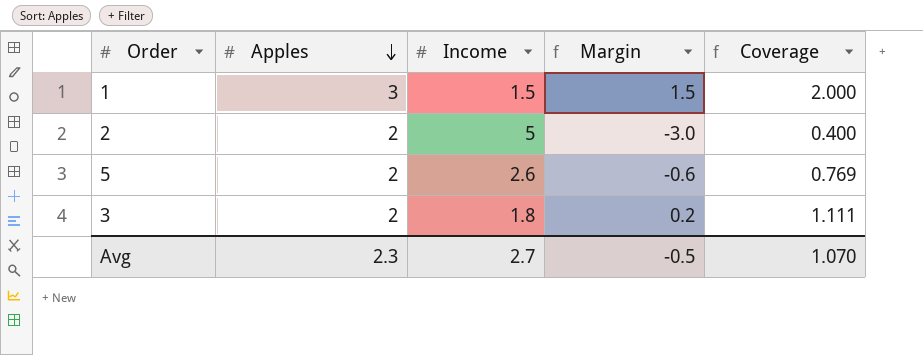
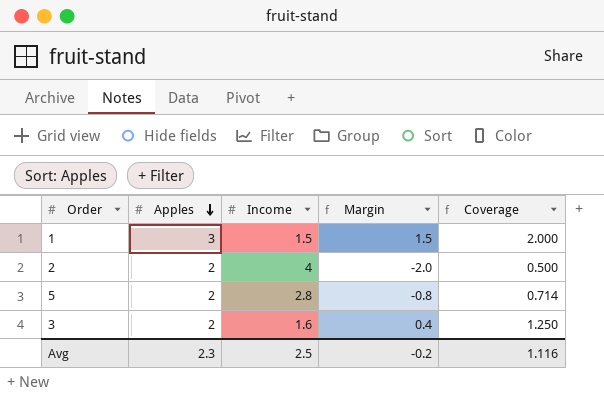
2 | Income: 5 -> 4
2 | Margin: -3.0 -> -2.0
2 | Coverage: 0.400 -> 0.500
5 | Income: 2.6 -> 2.8
5 | Margin: -0.6 -> -0.8
5 | Coverage: 0.769 -> 0.714
3 | Income: 1.8 -> 1.6
3 | Margin: 0.2 -> 0.4
3 | Coverage: 1.111 -> 1.250
Avg | Income: 2.7 -> 2.5
Avg | Margin: -0.5 -> -0.2
Avg | Coverage: 1.070 -> 1.116

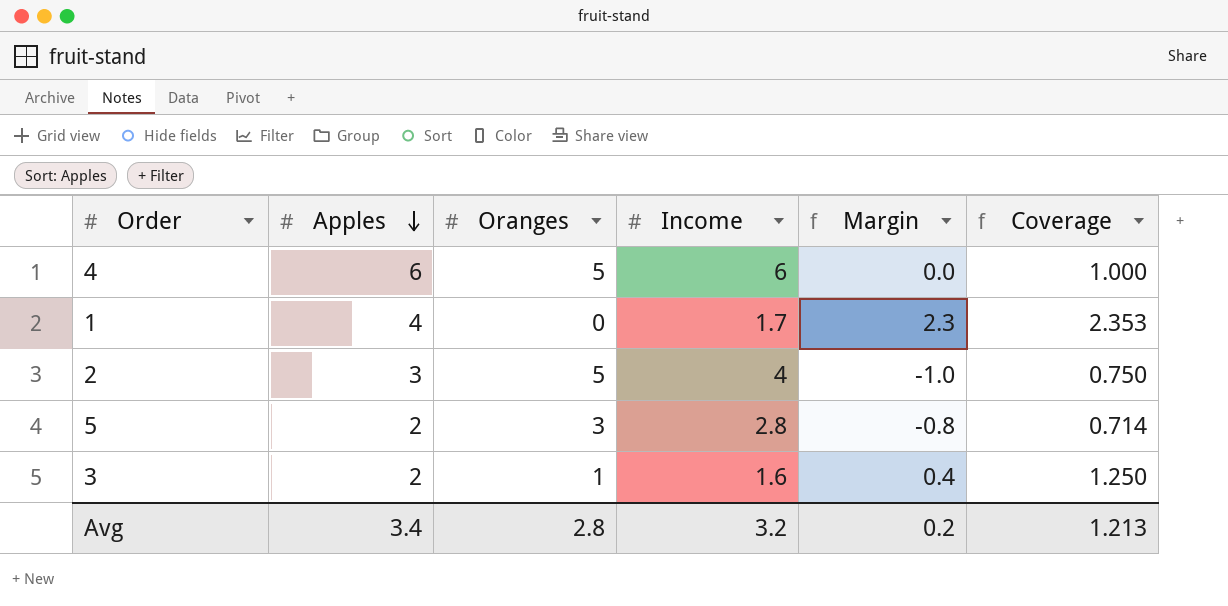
column Oranges | position: none -> 3
row 4: none -> 6 | 5 | 6 | 0.0 | 1.000
1 | Apples: 3 -> 4
1 | Income: 1.5 -> 1.7
1 | Margin: 1.5 -> 2.3
1 | Coverage: 2.000 -> 2.353
2 | Apples: 2 -> 3
2 | Margin: -2.0 -> -1.0
2 | Coverage: 0.500 -> 0.750
Avg | Apples: 2.3 -> 3.4
Avg | Income: 2.5 -> 3.2
Avg | Margin: -0.2 -> 0.2
Avg | Coverage: 1.116 -> 1.213

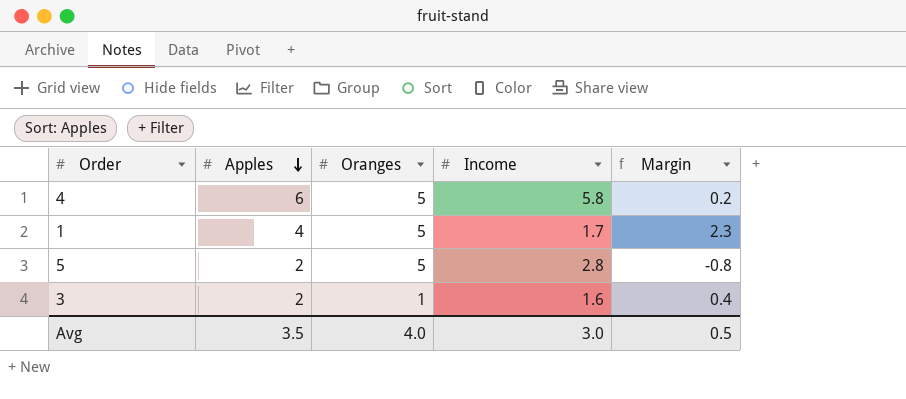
column Coverage | formula: [Apples] / [Income] -> none
row 2: 3 | 5 | 4 | -1.0 | 0.750 -> none
4 | Income: 6 -> 5.8
4 | Margin: 0.0 -> 0.2
1 | Oranges: 0 -> 5
5 | Oranges: 3 -> 5
Avg | Apples: 3.4 -> 3.5
Avg | Oranges: 2.8 -> 4.0
Avg | Income: 3.2 -> 3.0
Avg | Margin: 0.2 -> 0.5

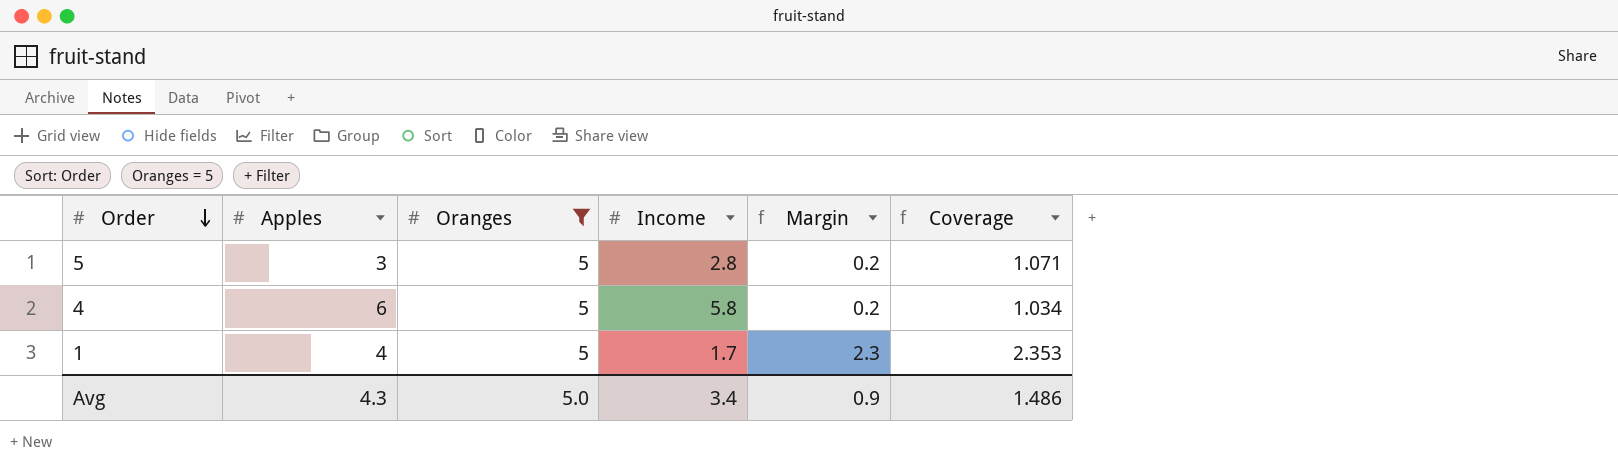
filter: none -> Oranges = 5
row order: Apples descending -> Order descending
column Coverage | formula: none -> [Apples] / [Income]
5 | Apples: 2 -> 3
5 | Margin: -0.8 -> 0.2
Avg | Apples: 3.5 -> 4.3
Avg | Oranges: 4.0 -> 5.0
Avg | Income: 3.0 -> 3.4
Avg | Margin: 0.5 -> 0.9

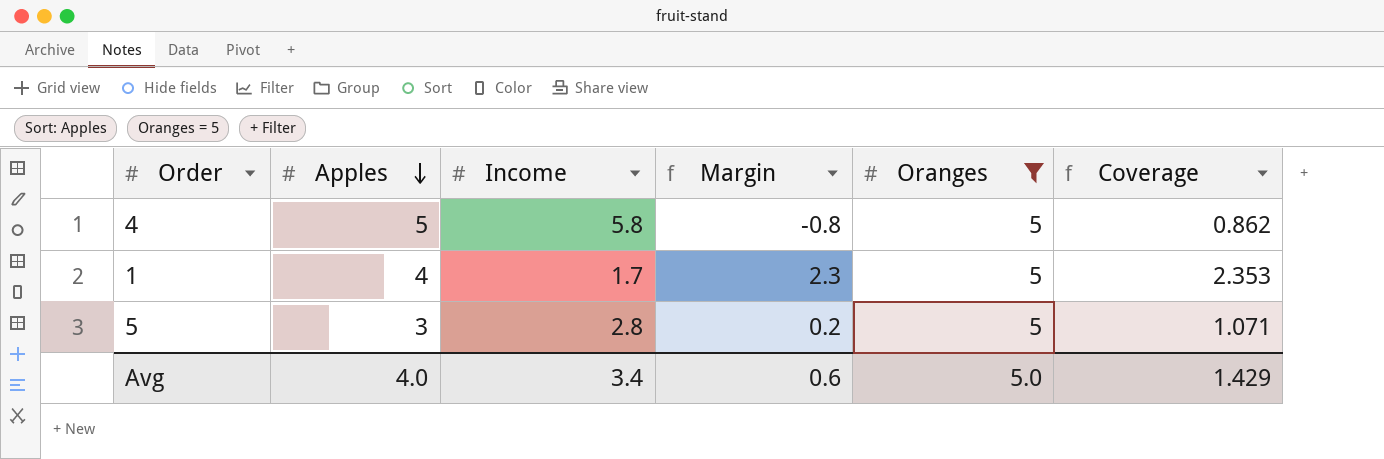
row order: Order descending -> Apples descending
column Oranges | position: 3 -> 5
4 | Apples: 6 -> 5
4 | Margin: 0.2 -> -0.8
4 | Coverage: 1.034 -> 0.862
Avg | Apples: 4.3 -> 4.0
Avg | Margin: 0.9 -> 0.6
Avg | Coverage: 1.486 -> 1.429

